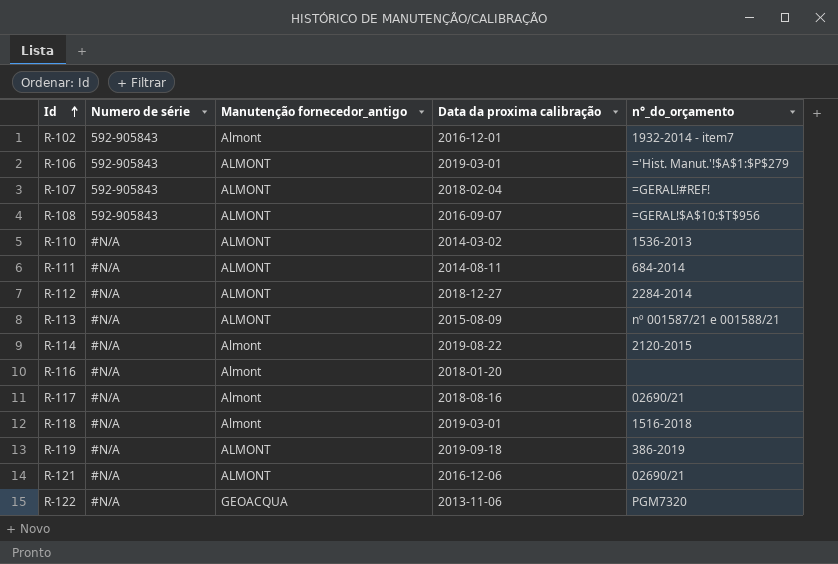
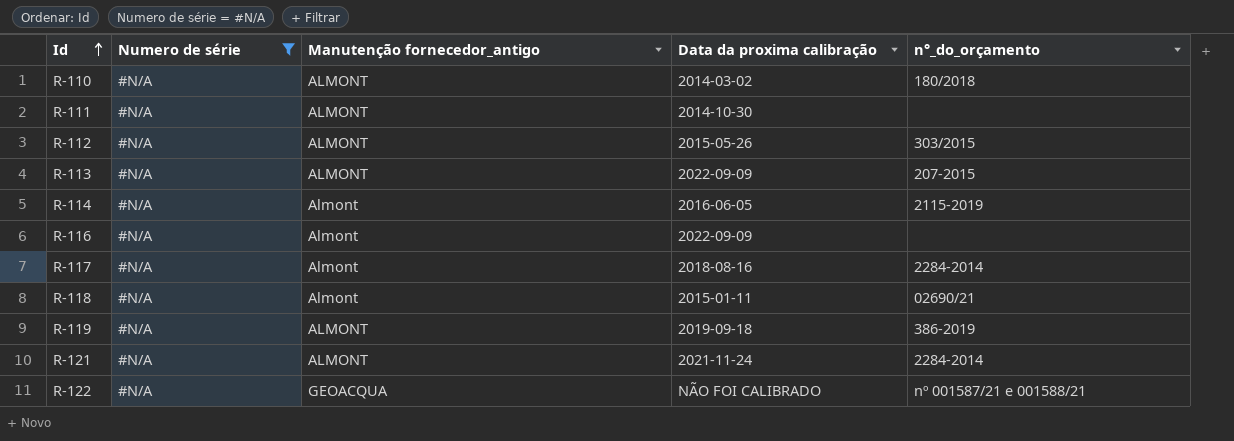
filter: none -> Numero de série = #N/A
R-110 | n°_do_orçamento: 1536-2013 -> 180/2018
R-111 | Data da proxima calibração: 2014-08-11 -> 2014-10-30
R-111 | n°_do_orçamento: 684-2014 -> none
R-112 | Data da proxima calibração: 2018-12-27 -> 2015-05-26
R-112 | n°_do_orçamento: 2284-2014 -> 303/2015
R-113 | Data da proxima calibração: 2015-08-09 -> 2022-09-09
R-113 | n°_do_orçamento: nº 001587/21 e 001588/21 -> 207-2015
R-114 | Data da proxima calibração: 2019-08-22 -> 2016-06-05
R-114 | n°_do_orçamento: 2120-2015 -> 2115-2019
R-116 | Data da proxima calibração: 2018-01-20 -> 2022-09-09
R-117 | n°_do_orçamento: 02690/21 -> 2284-2014
R-118 | Data da proxima calibração: 2019-03-01 -> 2015-01-11
R-118 | n°_do_orçamento: 1516-2018 -> 02690/21
R-121 | Data da proxima calibração: 2016-12-06 -> 2021-11-24
R-121 | n°_do_orçamento: 02690/21 -> 2284-2014
R-122 | Data da proxima calibração: 2013-11-06 -> NÃO FOI CALIBRADO
R-122 | n°_do_orçamento: PGM7320 -> nº 001587/21 e 001588/21

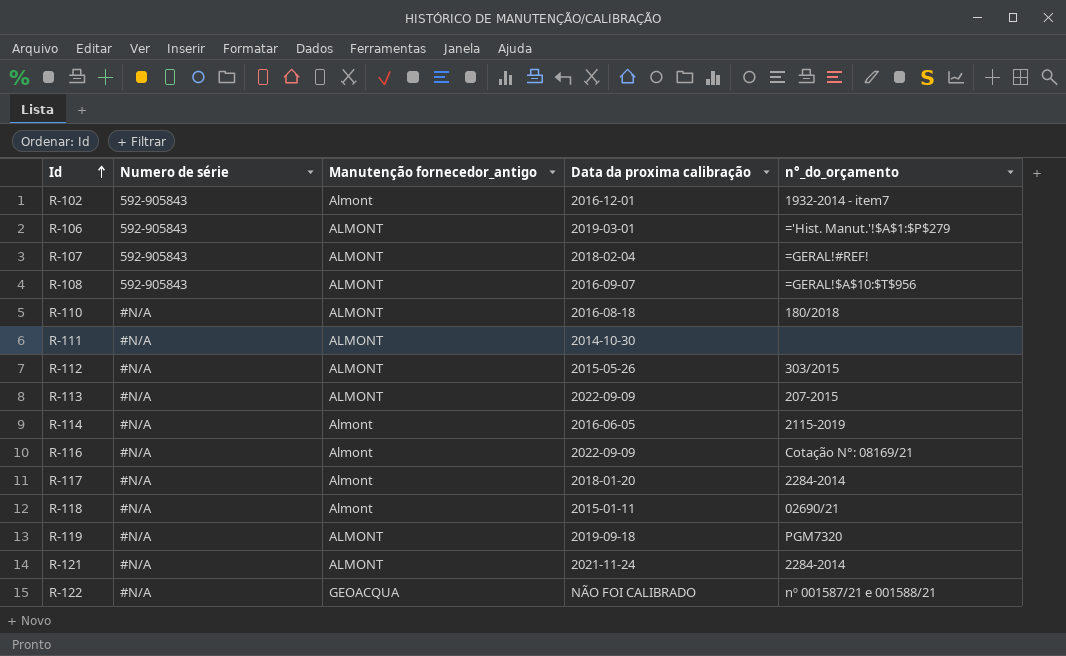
filter: Numero de série = #N/A -> none
R-110 | Data da proxima calibração: 2014-03-02 -> 2016-08-18
R-116 | n°_do_orçamento: none -> Cotação N°: 08169/21
R-117 | Data da proxima calibração: 2018-08-16 -> 2018-01-20
R-119 | n°_do_orçamento: 386-2019 -> PGM7320

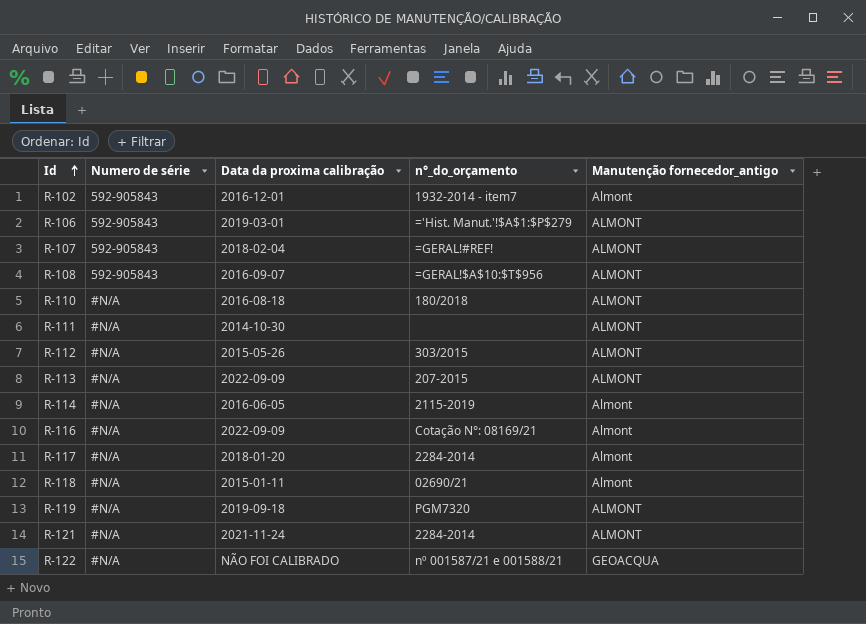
column Manutenção fornecedor_antigo | position: 3 -> 5

